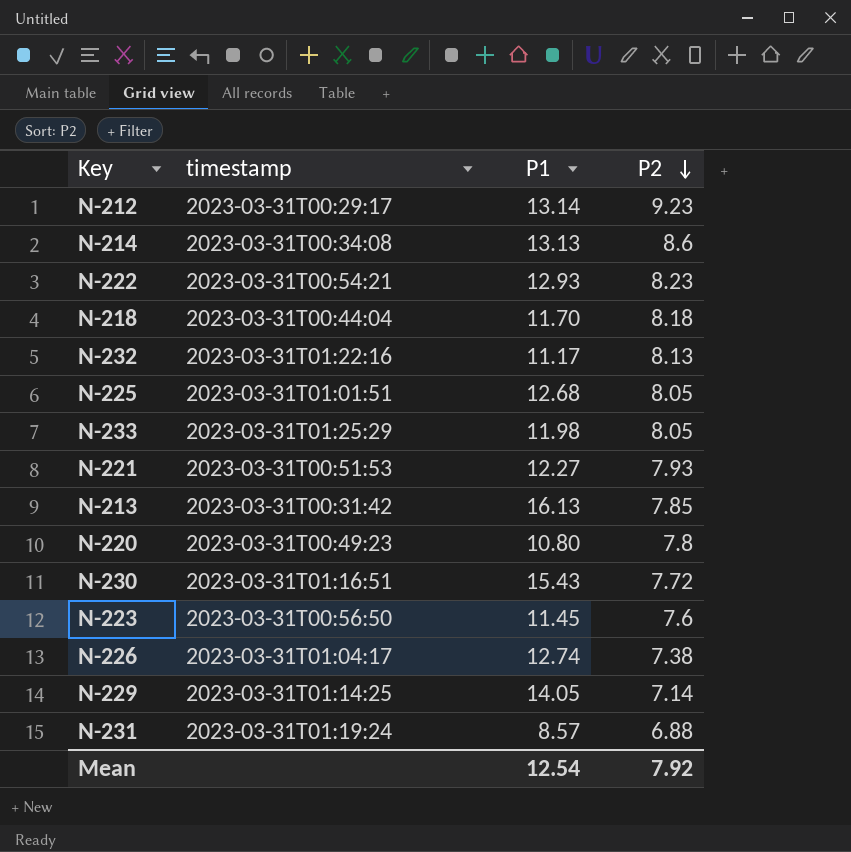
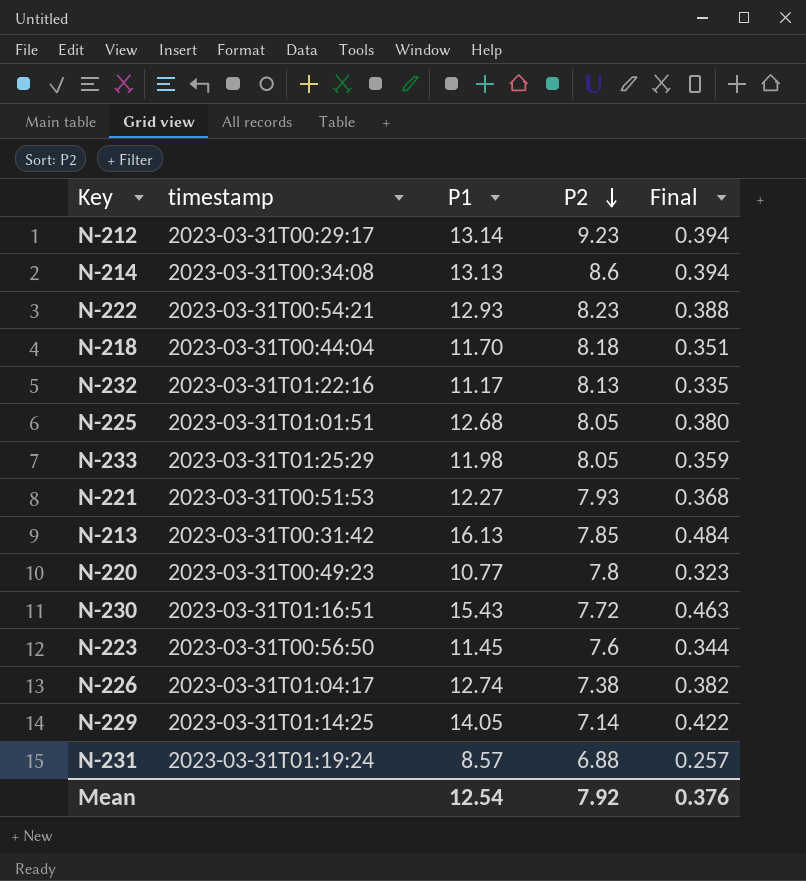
column Final | formula: none -> [P1] * 0.03
N-220 | P1: 10.80 -> 10.77

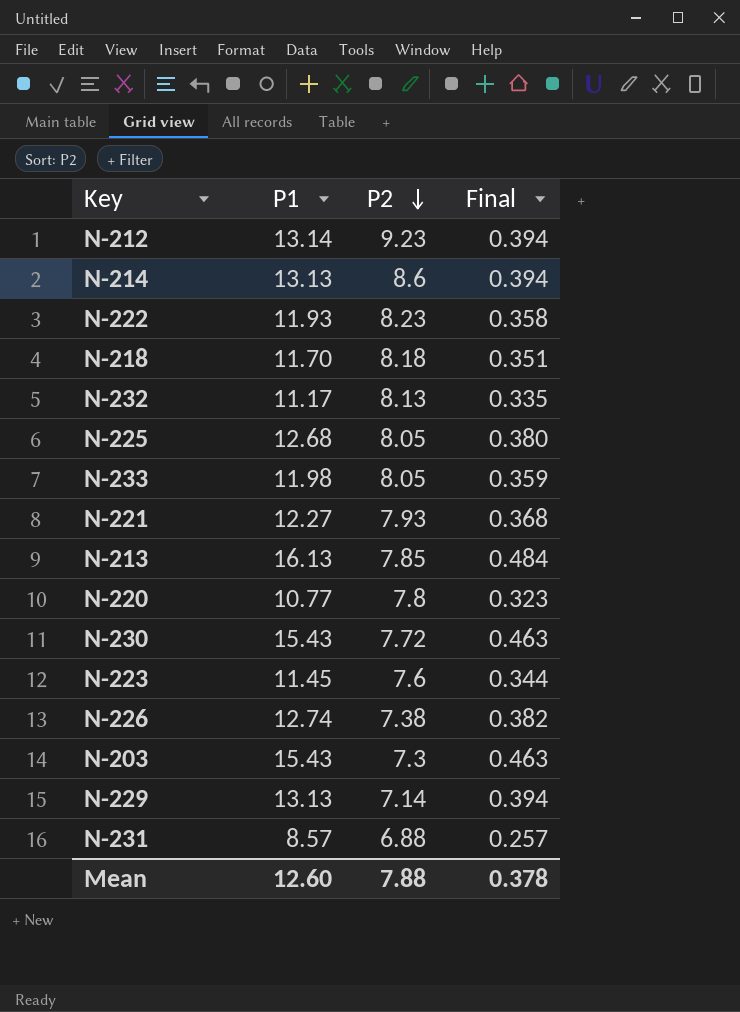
column timestamp | position: 2 -> none
N-222 | P1: 12.93 -> 11.93
N-222 | Final: 0.388 -> 0.358
row N-203: none -> 15.43 | 7.3 | 0.463
N-229 | P1: 14.05 -> 13.13
N-229 | Final: 0.422 -> 0.394
Mean | P1: 12.54 -> 12.60
Mean | P2: 7.92 -> 7.88
Mean | Final: 0.376 -> 0.378

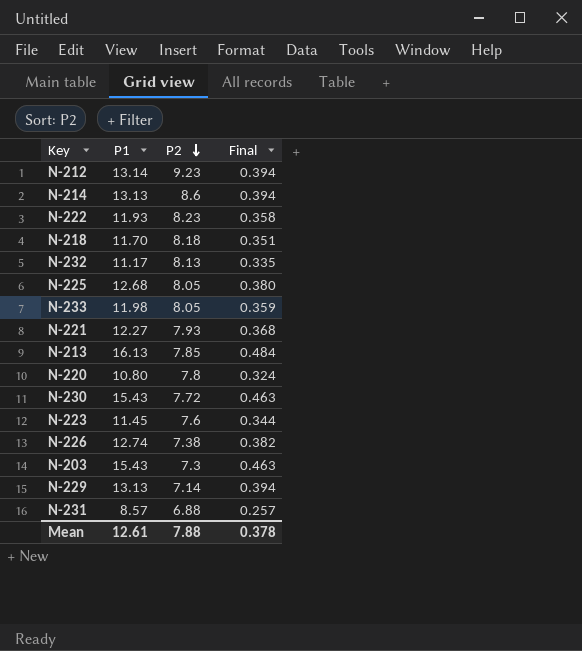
N-220 | P1: 10.77 -> 10.80
N-220 | Final: 0.323 -> 0.324
Mean | P1: 12.60 -> 12.61

